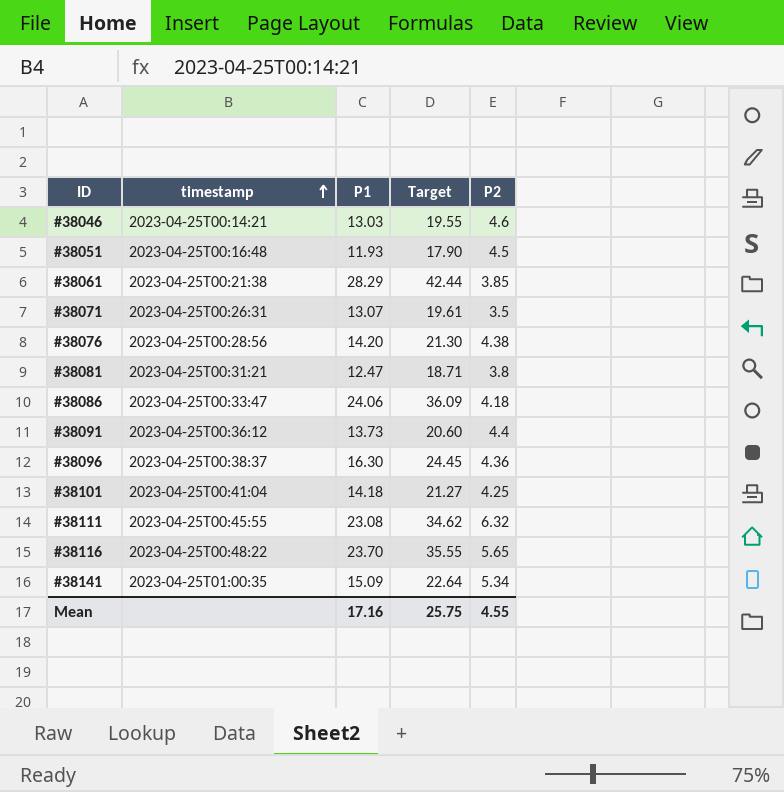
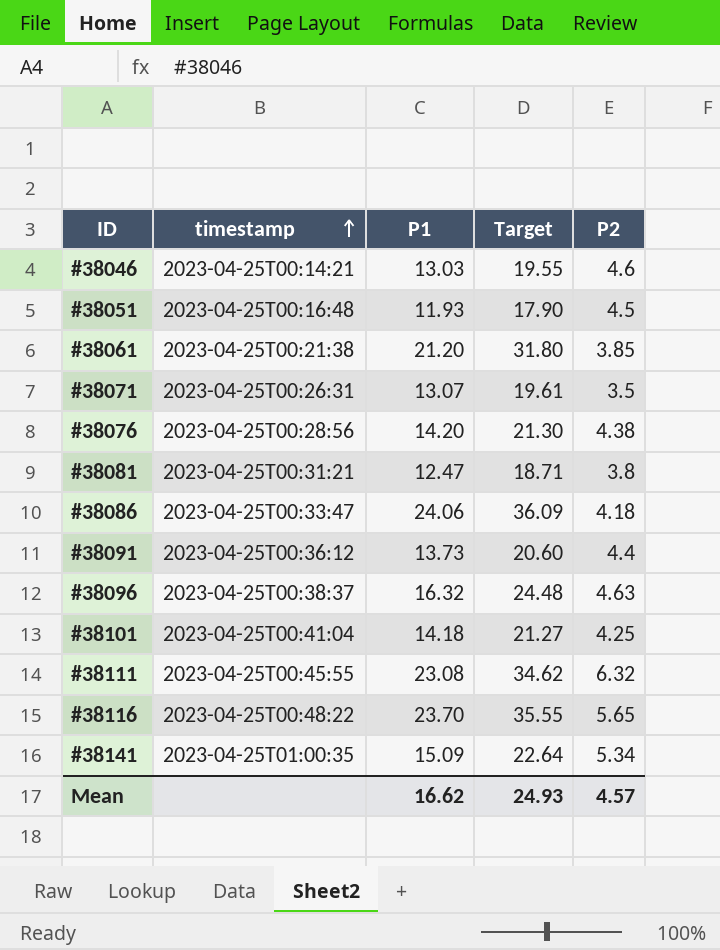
#38061 | P1: 28.29 -> 21.20
#38061 | Target: 42.44 -> 31.80
#38096 | P1: 16.30 -> 16.32
#38096 | Target: 24.45 -> 24.48
#38096 | P2: 4.36 -> 4.63
Mean | P1: 17.16 -> 16.62
Mean | Target: 25.75 -> 24.93
Mean | P2: 4.55 -> 4.57

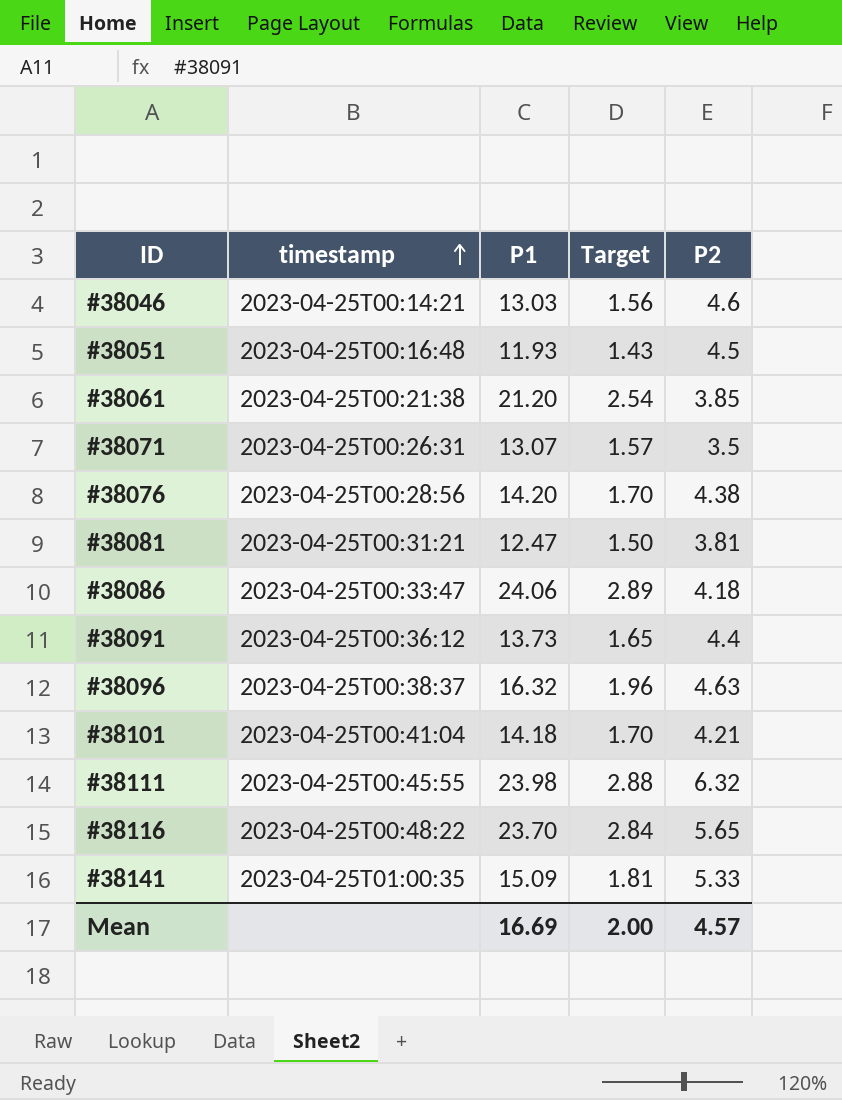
column Target | formula: [P1] * 1.5 -> [P1] * 0.12
#38081 | P2: 3.8 -> 3.81
#38101 | P2: 4.25 -> 4.21
#38111 | P1: 23.08 -> 23.98
#38141 | P2: 5.34 -> 5.33
Mean | P1: 16.62 -> 16.69
Mean | Target: 24.93 -> 2.00

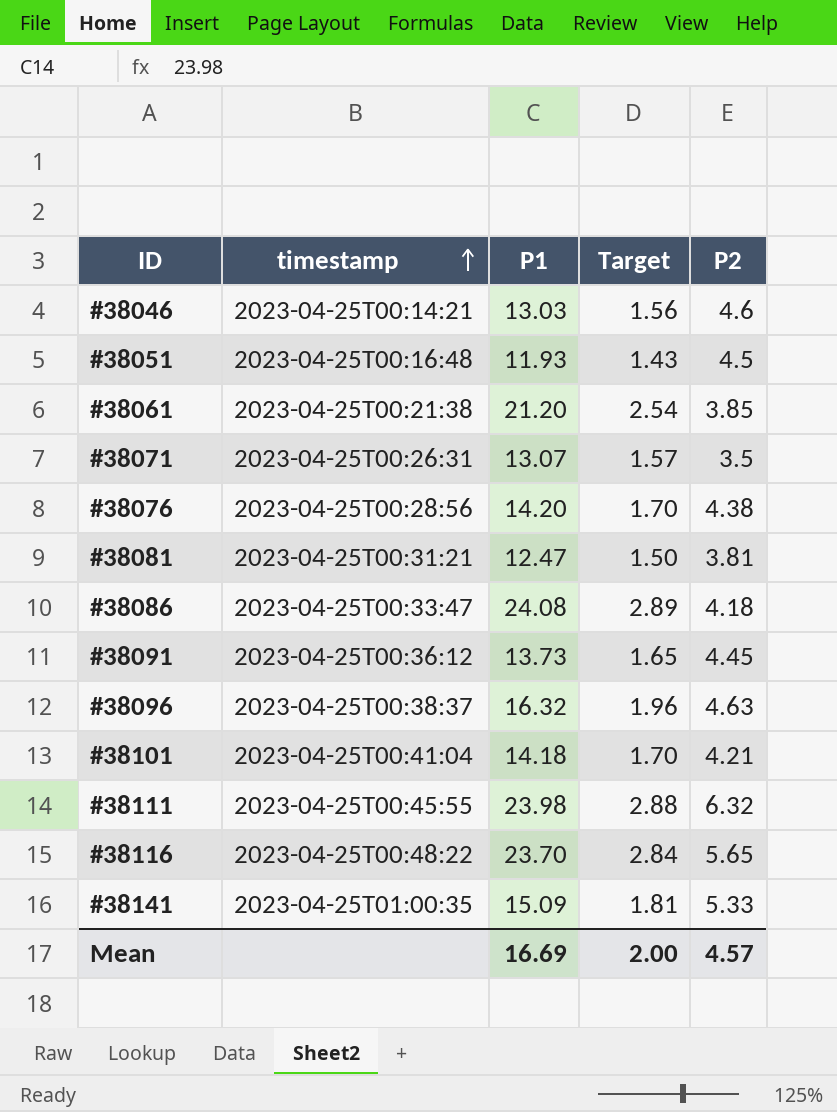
#38086 | P1: 24.06 -> 24.08
#38091 | P2: 4.4 -> 4.45

